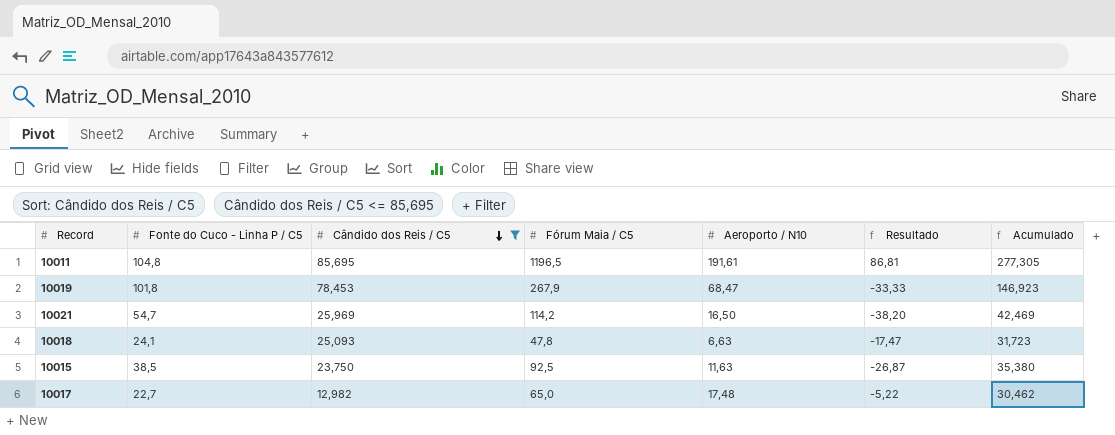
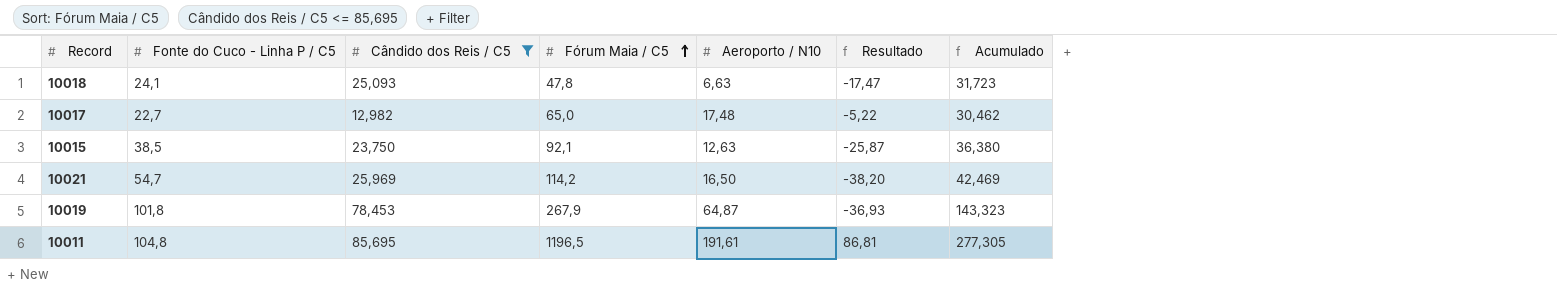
row order: Cândido dos Reis / C5 descending -> Fórum Maia / C5 ascending
10015 | Fórum Maia / C5: 92,5 -> 92,1
10015 | Aeroporto / N10: 11,63 -> 12,63
10015 | Resultado: -26,87 -> -25,87
10015 | Acumulado: 35,380 -> 36,380
10019 | Aeroporto / N10: 68,47 -> 64,87
10019 | Resultado: -33,33 -> -36,93
10019 | Acumulado: 146,923 -> 143,323

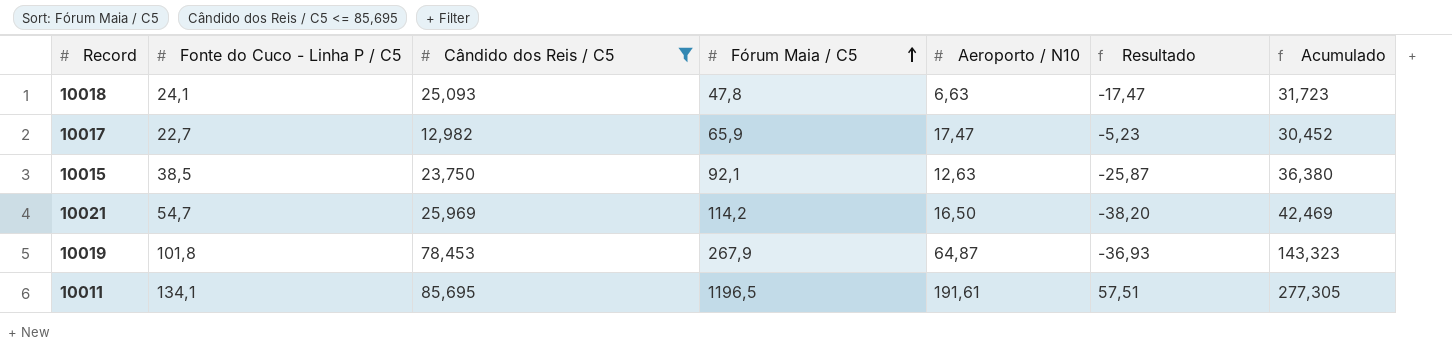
10017 | Fórum Maia / C5: 65,0 -> 65,9
10017 | Aeroporto / N10: 17,48 -> 17,47
10017 | Resultado: -5,22 -> -5,23
10017 | Acumulado: 30,462 -> 30,452
10011 | Fonte do Cuco - Linha P / C5: 104,8 -> 134,1
10011 | Resultado: 86,81 -> 57,51

